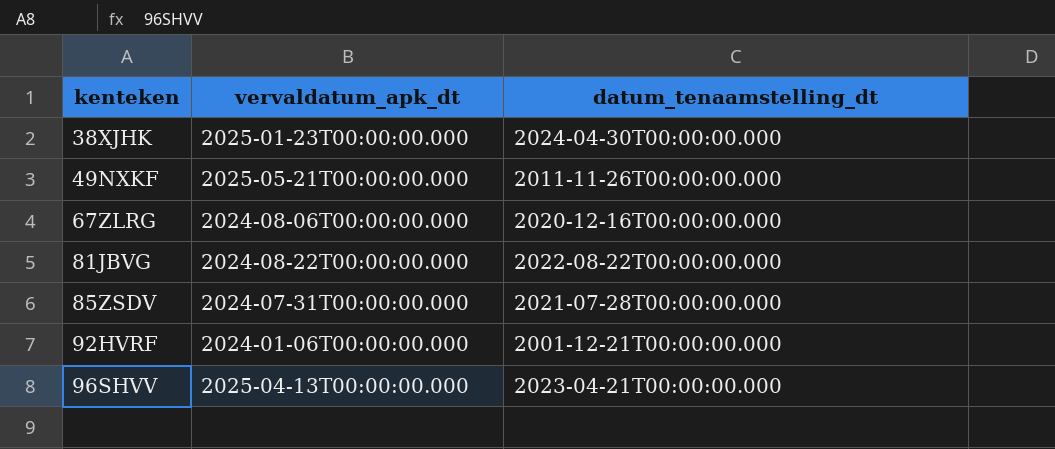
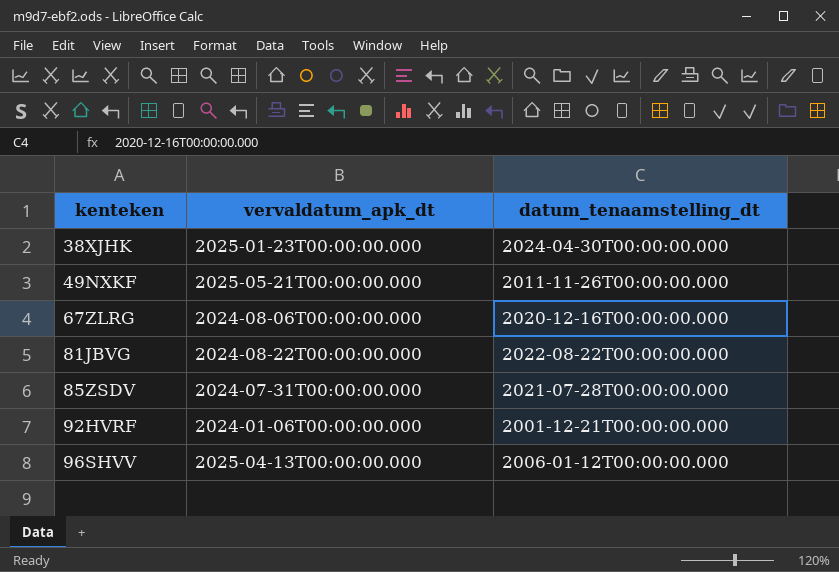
96SHVV | datum_tenaamstelling_dt: 2023-04-21T00:00:00.000 -> 2006-01-12T00:00:00.000

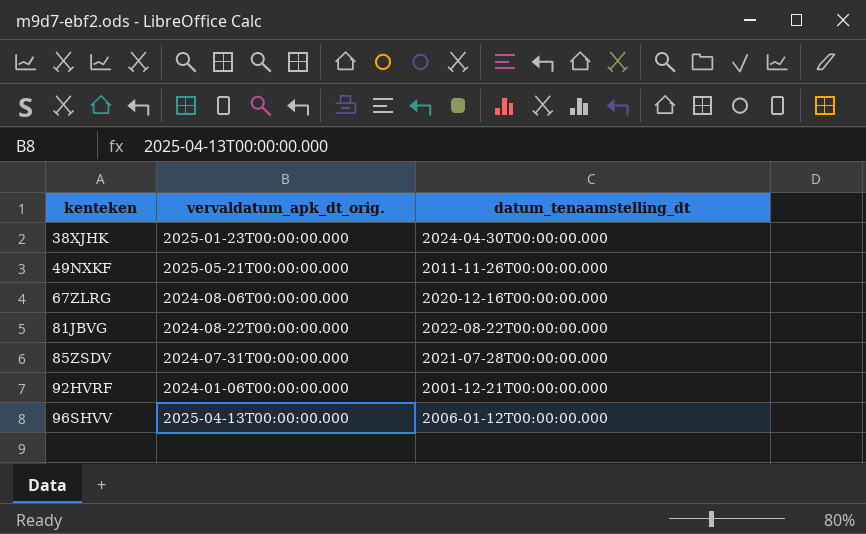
column name: vervaldatum_apk_dt -> vervaldatum_apk_dt_orig.

